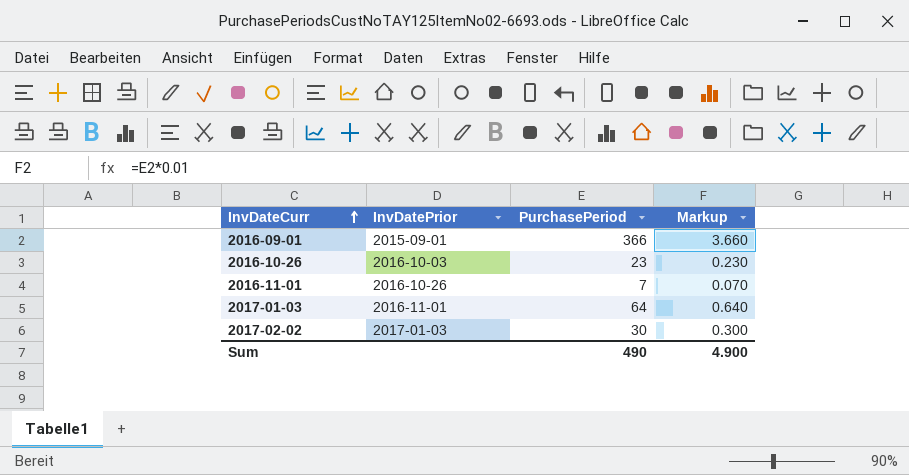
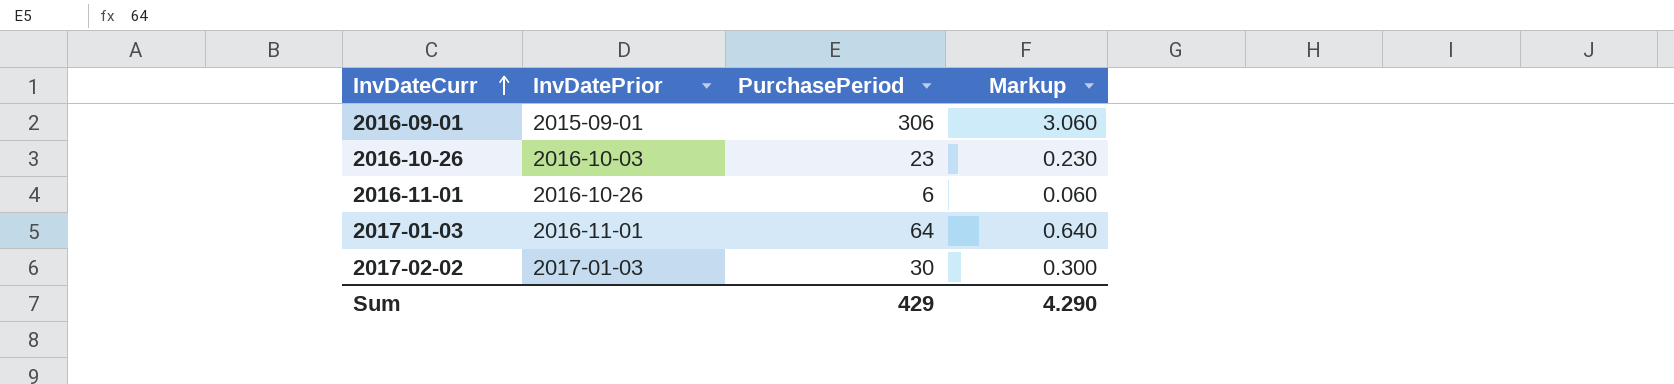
2016-09-01 | PurchasePeriod: 366 -> 306
2016-09-01 | Markup: 3.660 -> 3.060
2016-11-01 | PurchasePeriod: 7 -> 6
2016-11-01 | Markup: 0.070 -> 0.060
Sum | PurchasePeriod: 490 -> 429
Sum | Markup: 4.900 -> 4.290

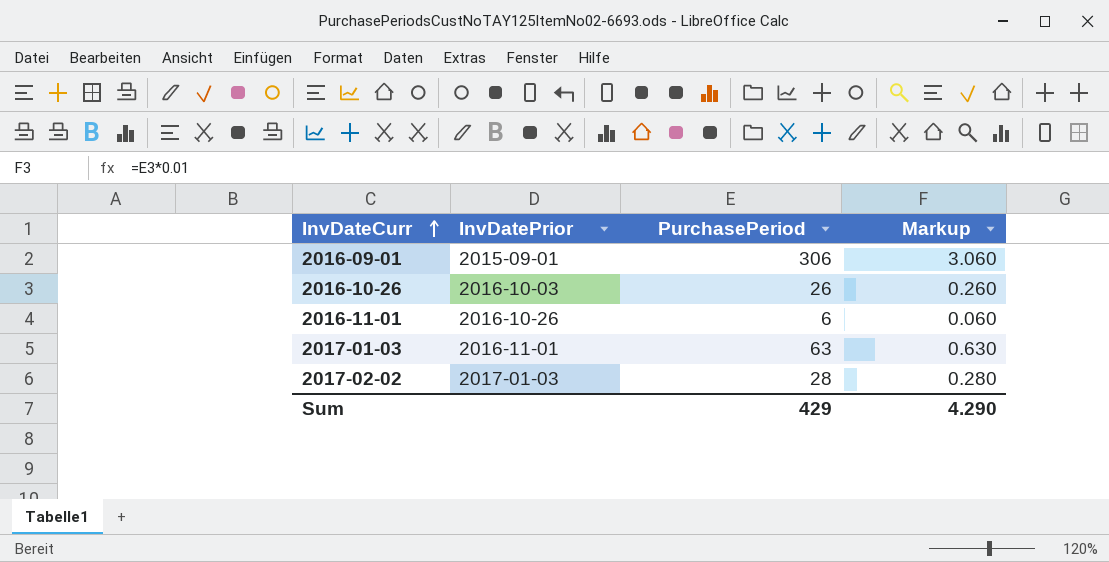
2016-10-26 | PurchasePeriod: 23 -> 26
2016-10-26 | Markup: 0.230 -> 0.260
2017-01-03 | PurchasePeriod: 64 -> 63
2017-01-03 | Markup: 0.640 -> 0.630
2017-02-02 | PurchasePeriod: 30 -> 28
2017-02-02 | Markup: 0.300 -> 0.280

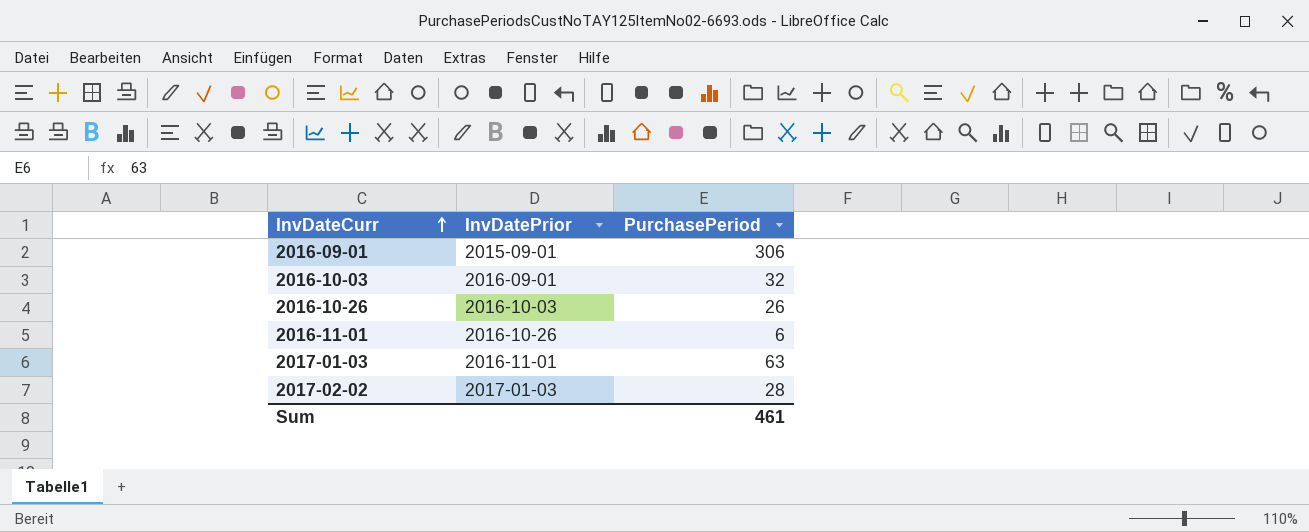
column Markup | formula: [PurchasePeriod] * 0.01 -> none
row 2016-10-03: none -> 2016-09-01 | 32
Sum | PurchasePeriod: 429 -> 461

